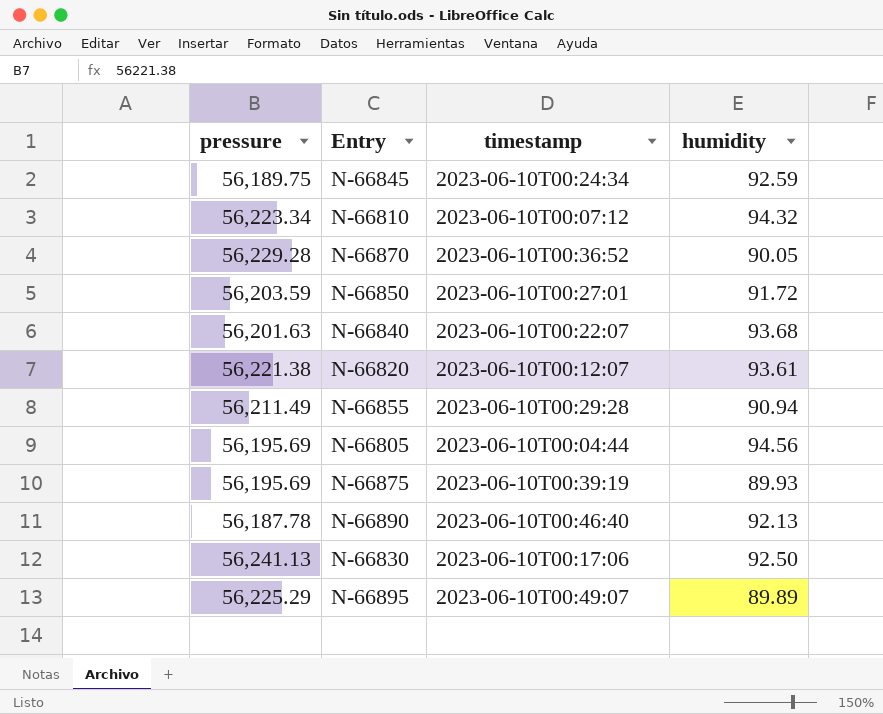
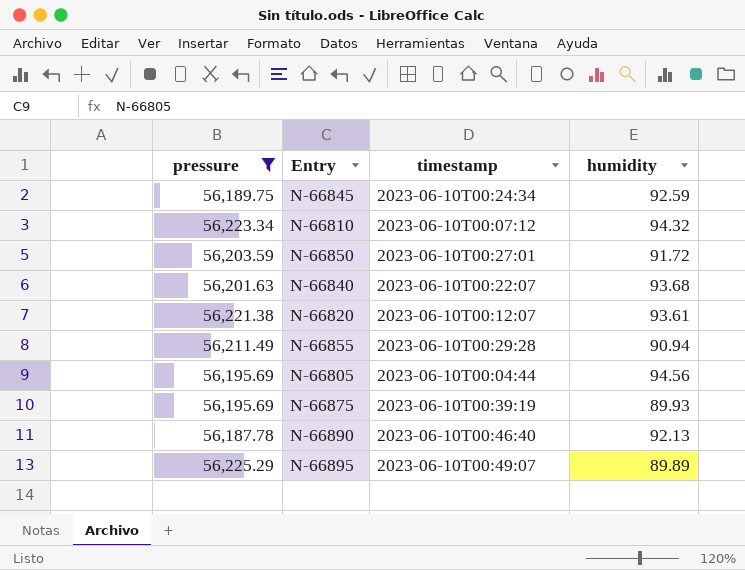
filter: none -> pressure <= 56,225.29

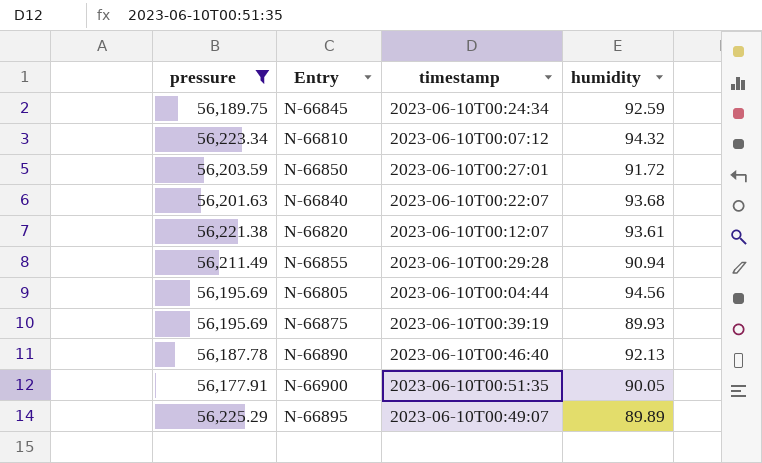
row N-66900: none -> 56,177.91 | 2023-06-10T00:51:35 | 90.05

